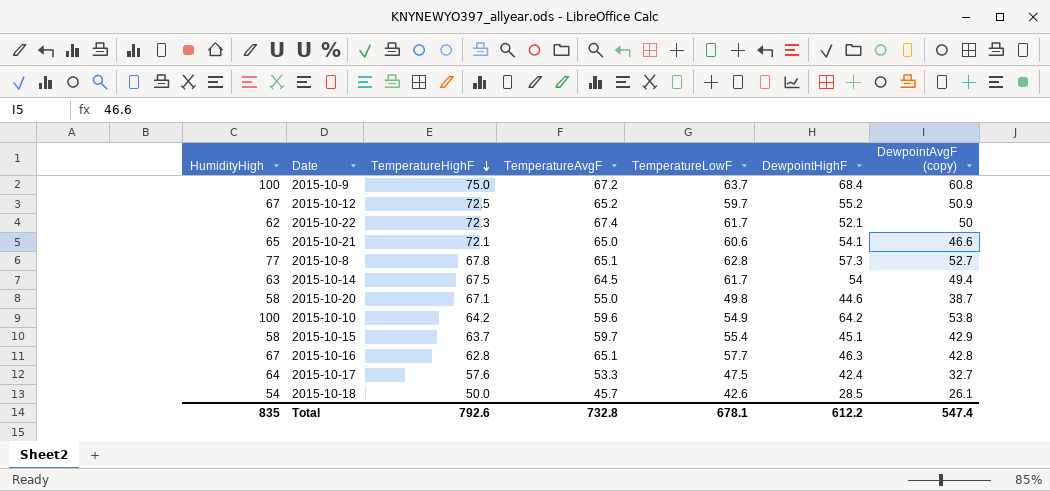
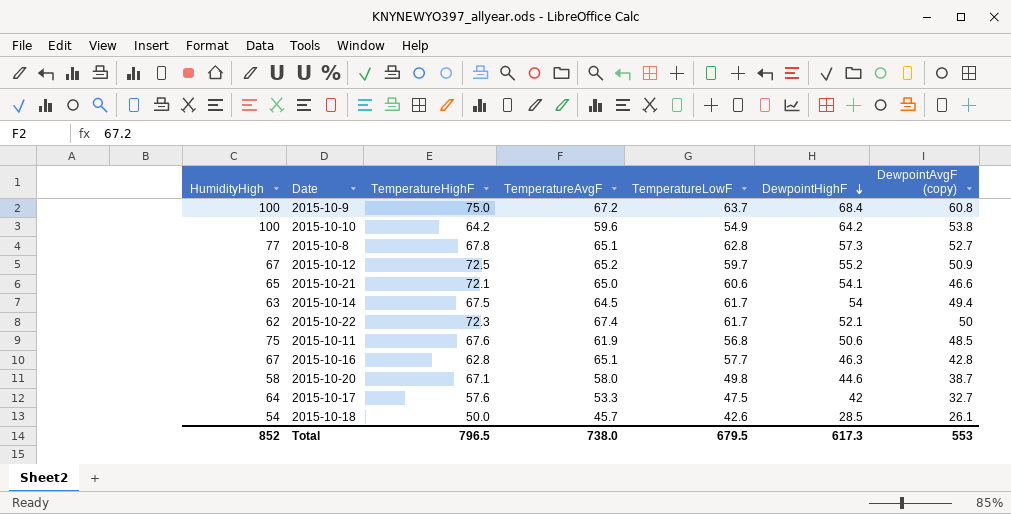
row order: TemperatureHighF descending -> DewpointHighF descending
row 2015-10-15: 58 | 63.7 | 59.7 | 55.4 | 45.1 | 42.9 -> none
row 2015-10-11: none -> 75 | 67.6 | 61.9 | 56.8 | 50.6 | 48.5
2015-10-20 | TemperatureAvgF: 55.0 -> 58.0
2015-10-17 | DewpointHighF: 42.4 -> 42
Total | HumidityHigh: 835 -> 852
Total | TemperatureHighF: 792.6 -> 796.5
Total | TemperatureAvgF: 732.8 -> 738.0
Total | TemperatureLowF: 678.1 -> 679.5
Total | DewpointHighF: 612.2 -> 617.3
Total | DewpointAvgF (copy): 547.4 -> 553

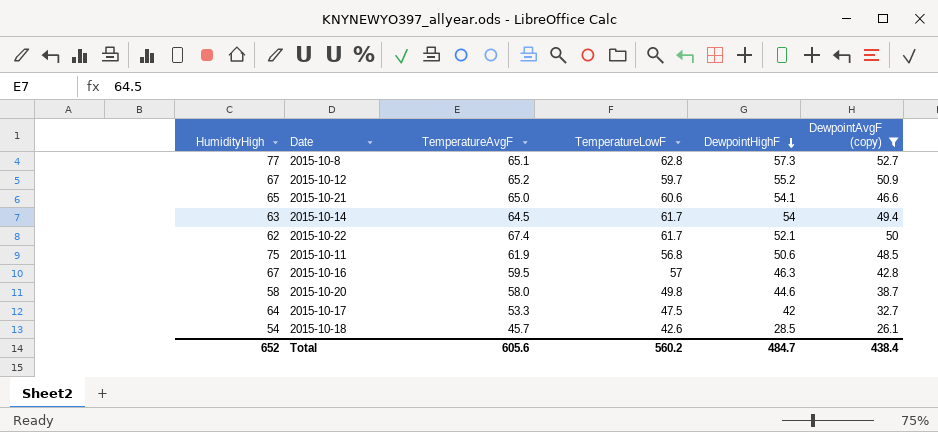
filter: none -> DewpointAvgF (copy) <= 52.7
column TemperatureHighF | position: 3 -> none
2015-10-16 | TemperatureAvgF: 65.1 -> 59.5
2015-10-16 | TemperatureLowF: 57.7 -> 57
Total | HumidityHigh: 852 -> 652
Total | TemperatureAvgF: 738.0 -> 605.6
Total | TemperatureLowF: 679.5 -> 560.2
Total | DewpointHighF: 617.3 -> 484.7
Total | DewpointAvgF (copy): 553 -> 438.4

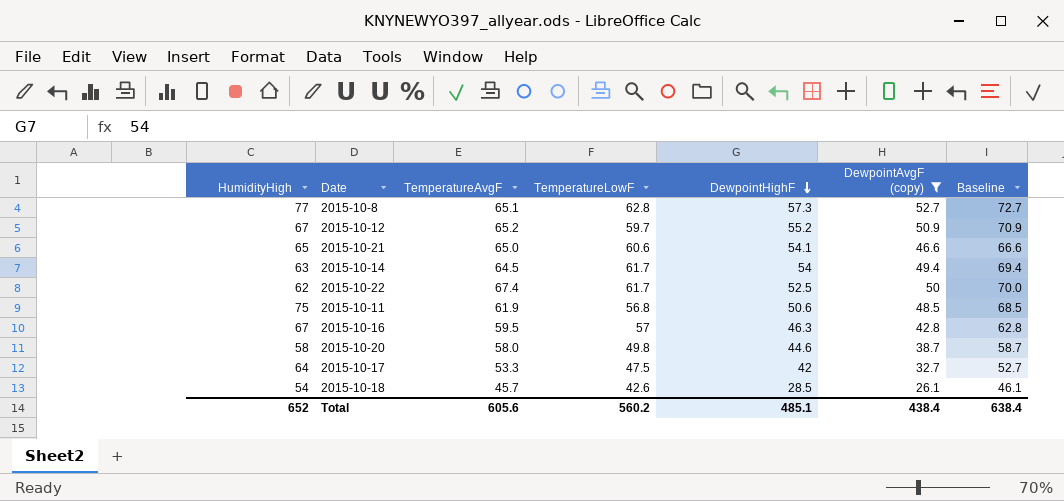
column Baseline | formula: none -> [DewpointAvgF (copy)] + 20
2015-10-22 | DewpointHighF: 52.1 -> 52.5
Total | DewpointHighF: 484.7 -> 485.1

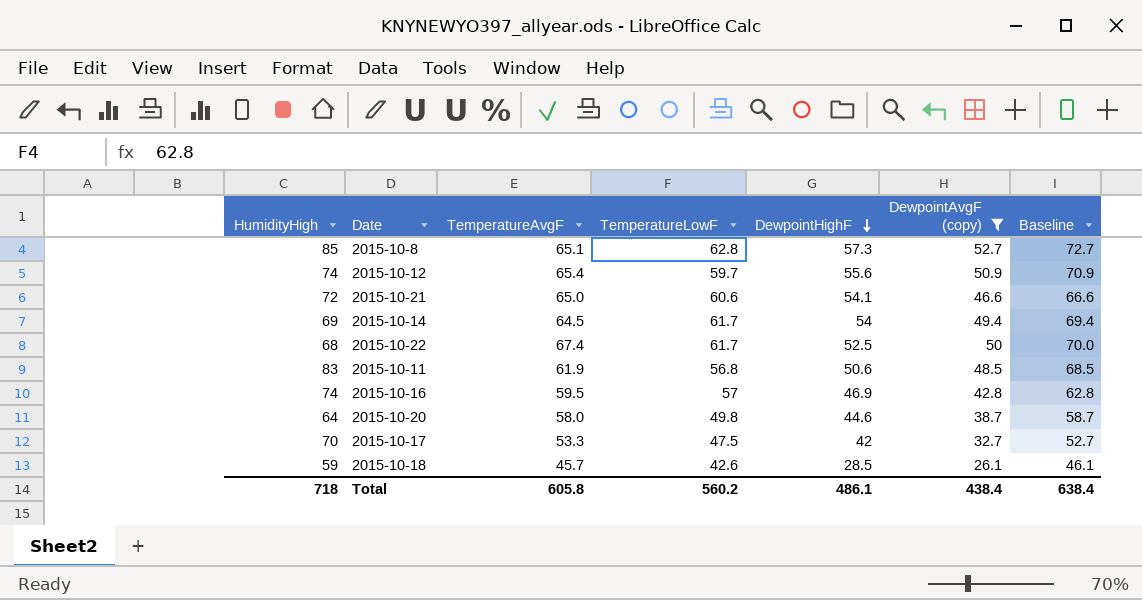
2015-10-8 | HumidityHigh: 77 -> 85
2015-10-12 | HumidityHigh: 67 -> 74
2015-10-12 | TemperatureAvgF: 65.2 -> 65.4
2015-10-12 | DewpointHighF: 55.2 -> 55.6
2015-10-21 | HumidityHigh: 65 -> 72
2015-10-14 | HumidityHigh: 63 -> 69
2015-10-22 | HumidityHigh: 62 -> 68
2015-10-11 | HumidityHigh: 75 -> 83
2015-10-16 | HumidityHigh: 67 -> 74
2015-10-16 | DewpointHighF: 46.3 -> 46.9
2015-10-20 | HumidityHigh: 58 -> 64
2015-10-17 | HumidityHigh: 64 -> 70
2015-10-18 | HumidityHigh: 54 -> 59
Total | HumidityHigh: 652 -> 718
Total | TemperatureAvgF: 605.6 -> 605.8
Total | DewpointHighF: 485.1 -> 486.1

